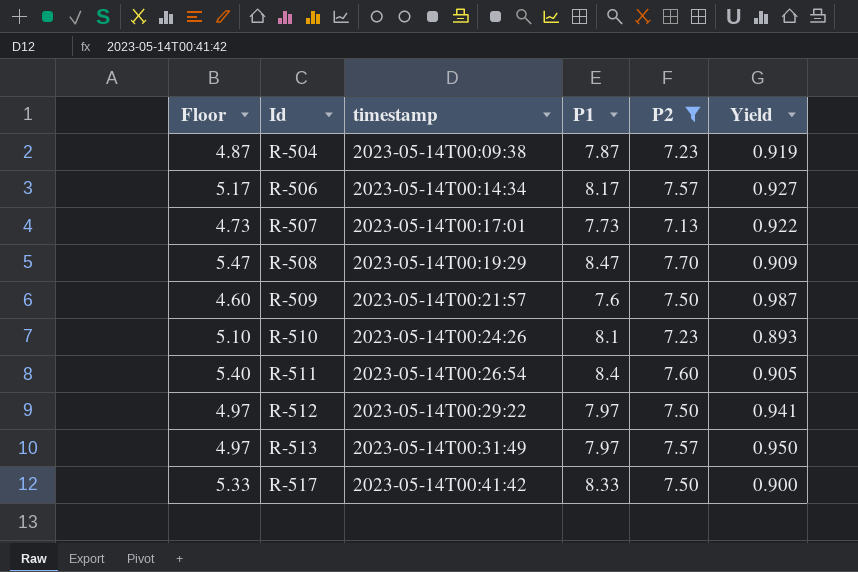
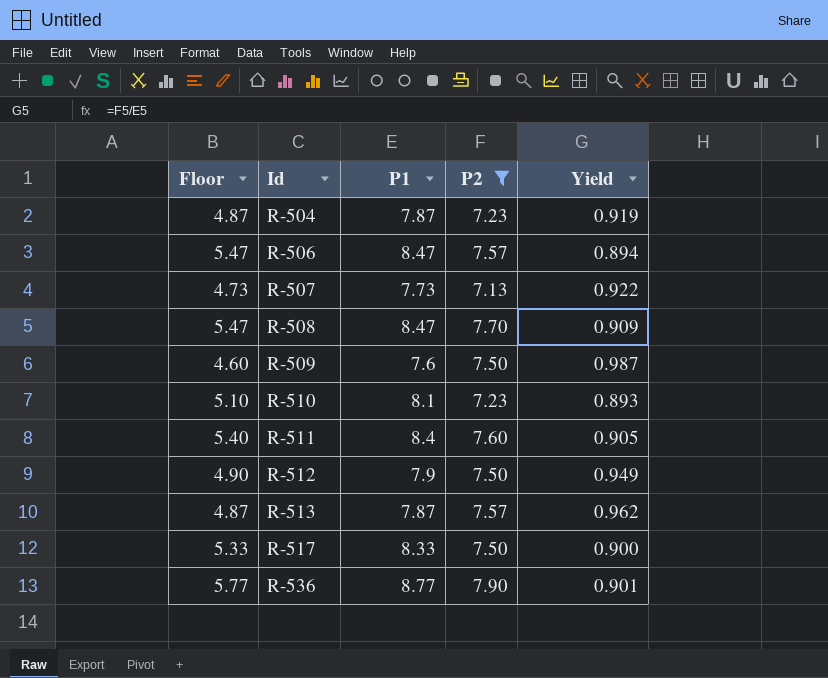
column timestamp | position: 3 -> none
R-506 | Floor: 5.17 -> 5.47
R-506 | P1: 8.17 -> 8.47
R-506 | Yield: 0.927 -> 0.894
R-512 | Floor: 4.97 -> 4.90
R-512 | P1: 7.97 -> 7.9
R-512 | Yield: 0.941 -> 0.949
R-513 | Floor: 4.97 -> 4.87
R-513 | P1: 7.97 -> 7.87
R-513 | Yield: 0.950 -> 0.962
row R-536: none -> 5.77 | 8.77 | 7.90 | 0.901

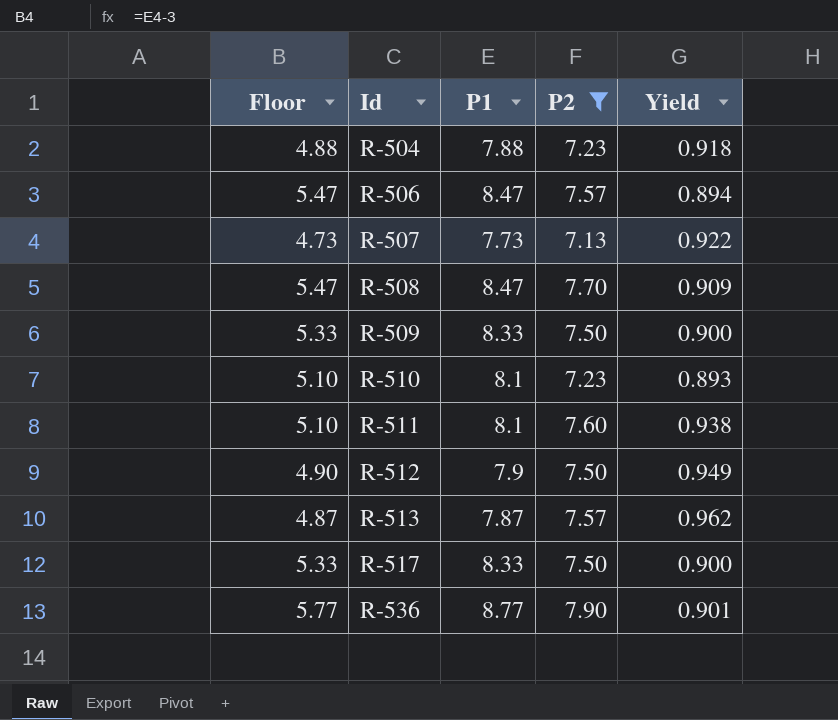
R-504 | Floor: 4.87 -> 4.88
R-504 | P1: 7.87 -> 7.88
R-504 | Yield: 0.919 -> 0.918
R-509 | Floor: 4.60 -> 5.33
R-509 | P1: 7.6 -> 8.33
R-509 | Yield: 0.987 -> 0.900
R-511 | Floor: 5.40 -> 5.10
R-511 | P1: 8.4 -> 8.1
R-511 | Yield: 0.905 -> 0.938

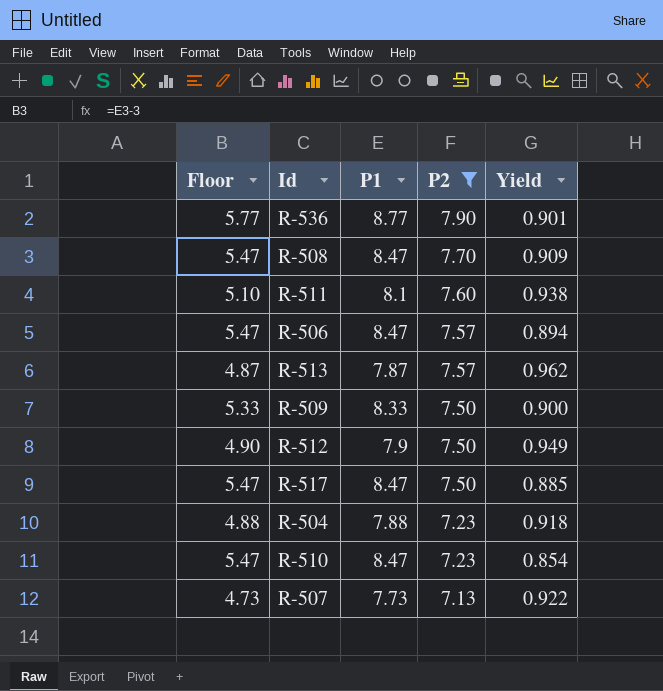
row order: Id ascending -> P2 descending
R-517 | Floor: 5.33 -> 5.47
R-517 | P1: 8.33 -> 8.47
R-517 | Yield: 0.900 -> 0.885
R-510 | Floor: 5.10 -> 5.47
R-510 | P1: 8.1 -> 8.47
R-510 | Yield: 0.893 -> 0.854

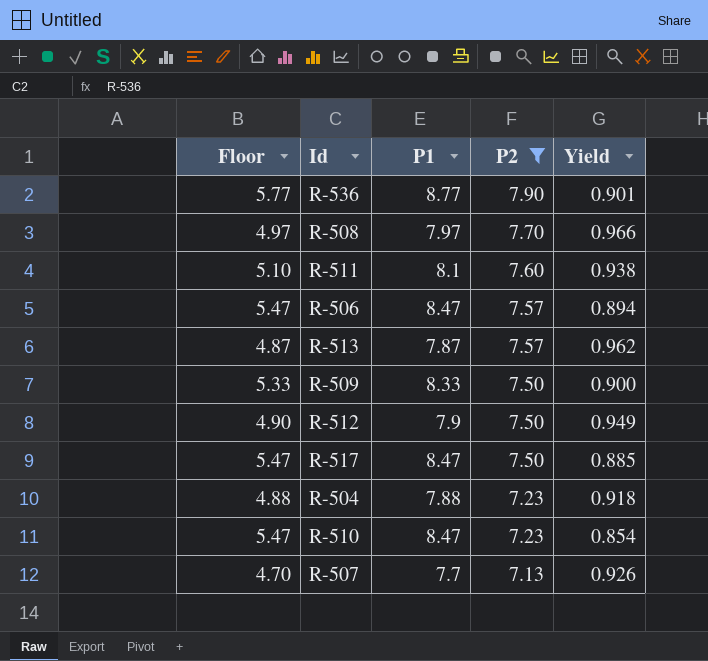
R-508 | Floor: 5.47 -> 4.97
R-508 | P1: 8.47 -> 7.97
R-508 | Yield: 0.909 -> 0.966
R-507 | Floor: 4.73 -> 4.70
R-507 | P1: 7.73 -> 7.7
R-507 | Yield: 0.922 -> 0.926

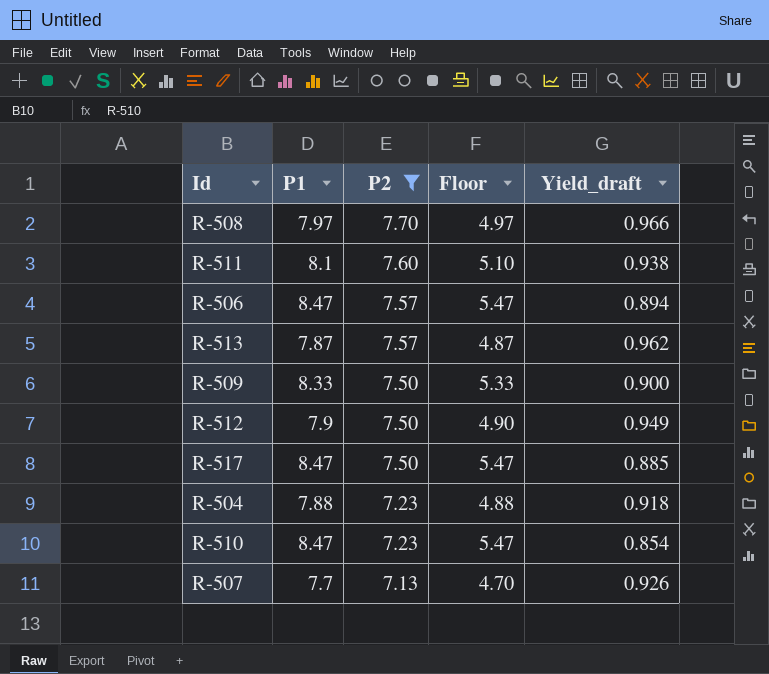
column Floor | position: 1 -> 4
column name: Yield -> Yield_draft
row R-536: 5.77 | 8.77 | 7.90 | 0.901 -> none

